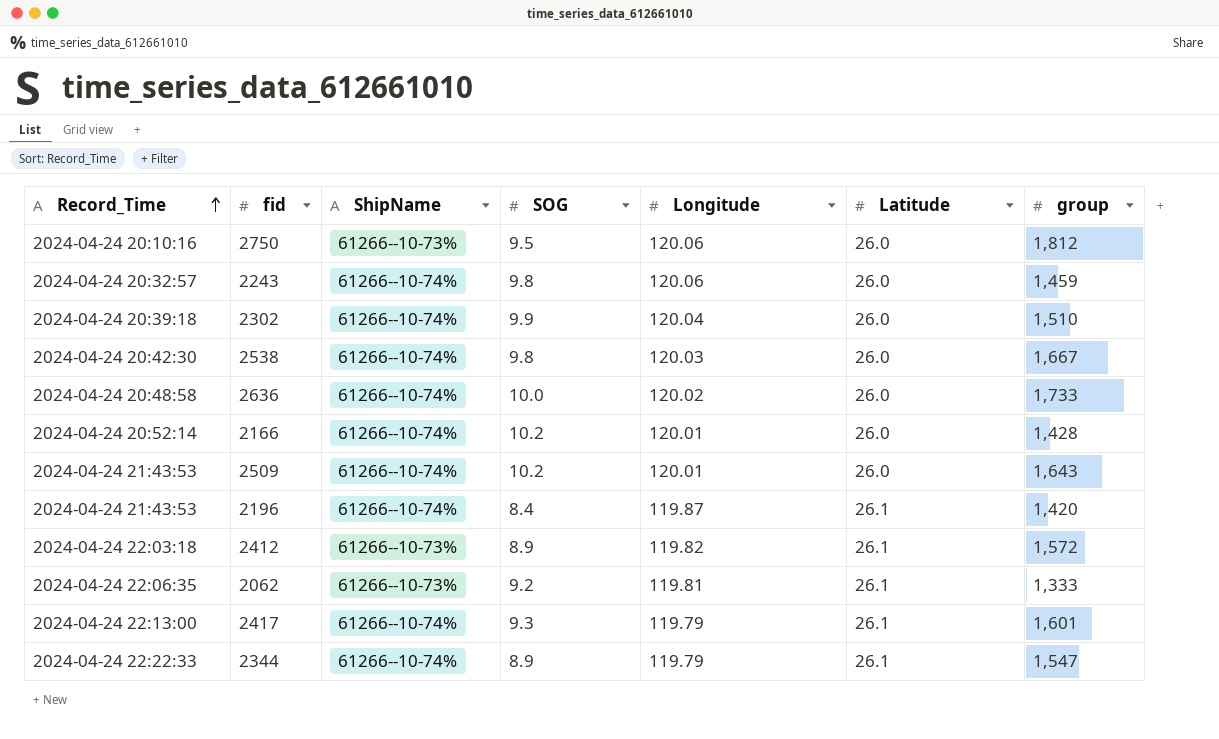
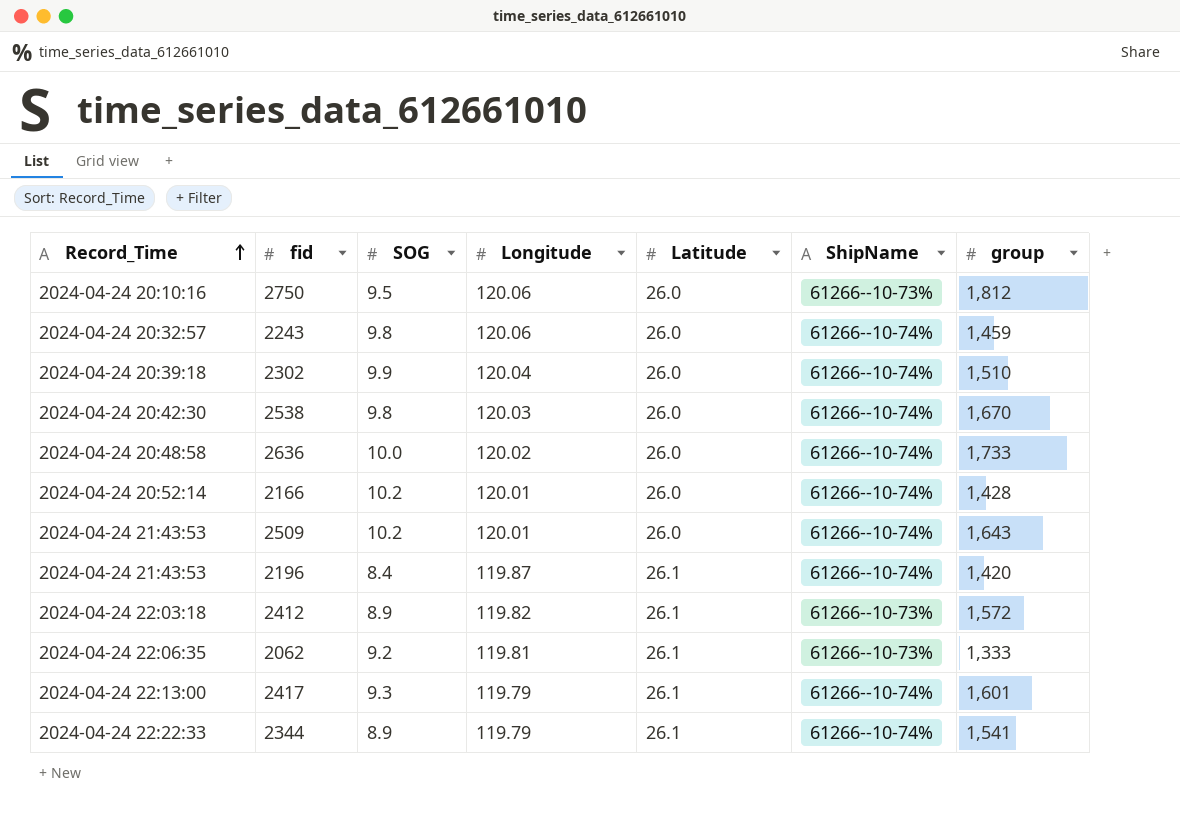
column ShipName | position: 3 -> 6
2538 | group: 1,667 -> 1,670
2344 | group: 1,547 -> 1,541

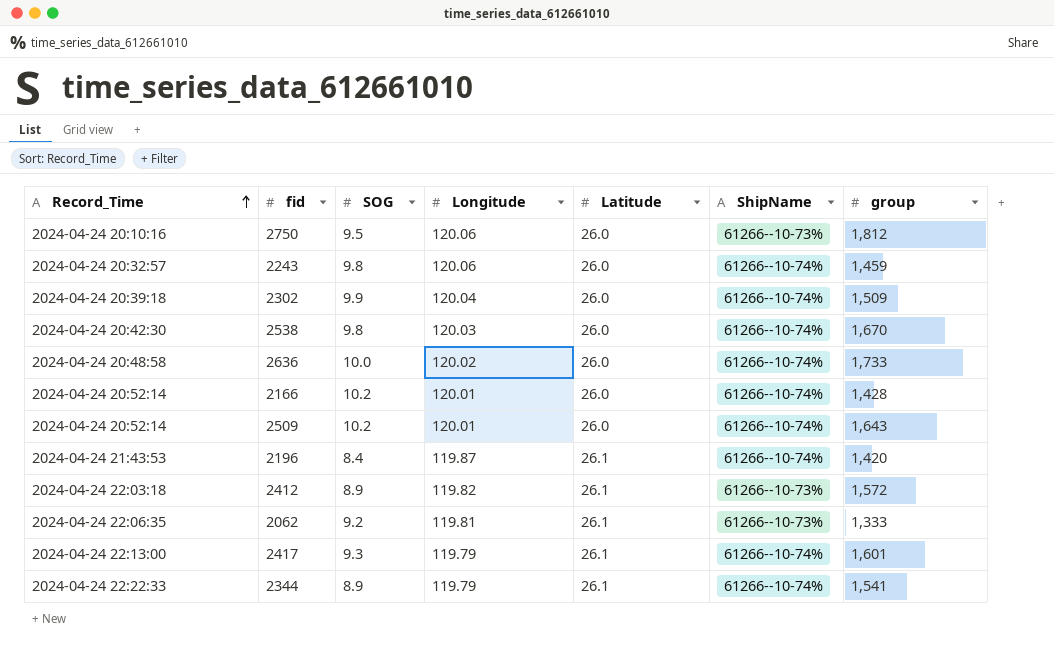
2302 | group: 1,510 -> 1,509
2509 | Record_Time: 2024-04-24 21:43:53 -> 2024-04-24 20:52:14

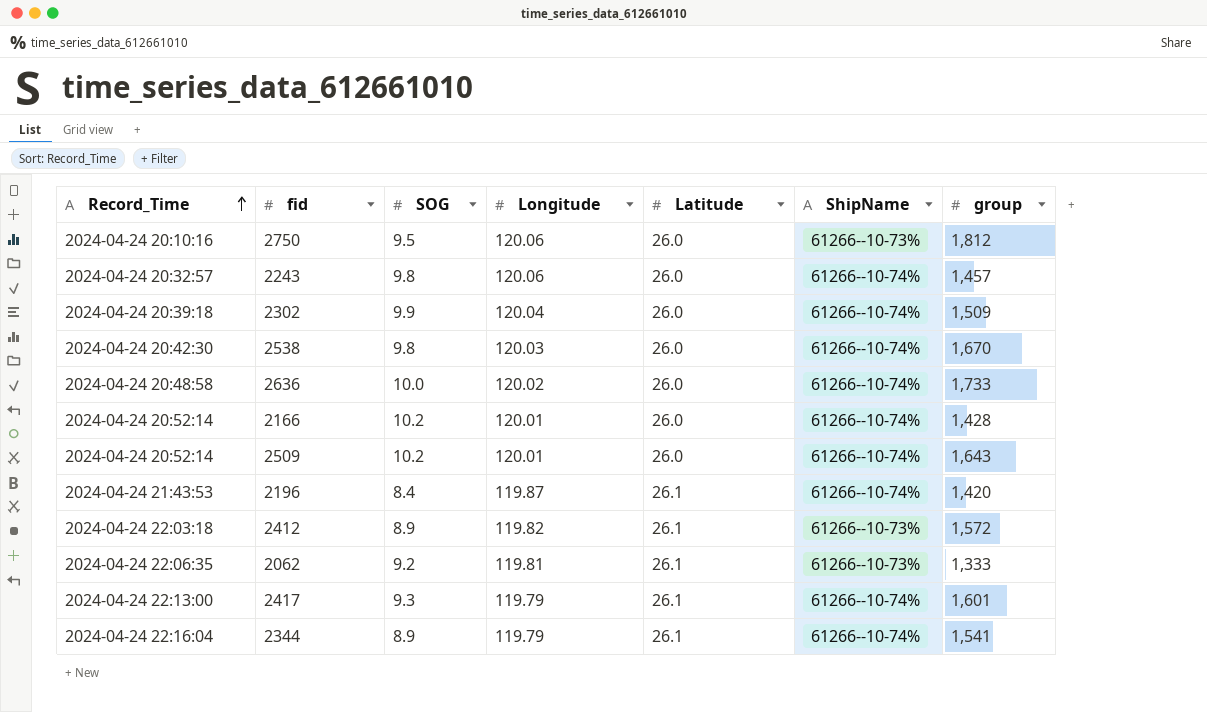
2243 | group: 1,459 -> 1,457
2344 | Record_Time: 2024-04-24 22:22:33 -> 2024-04-24 22:16:04

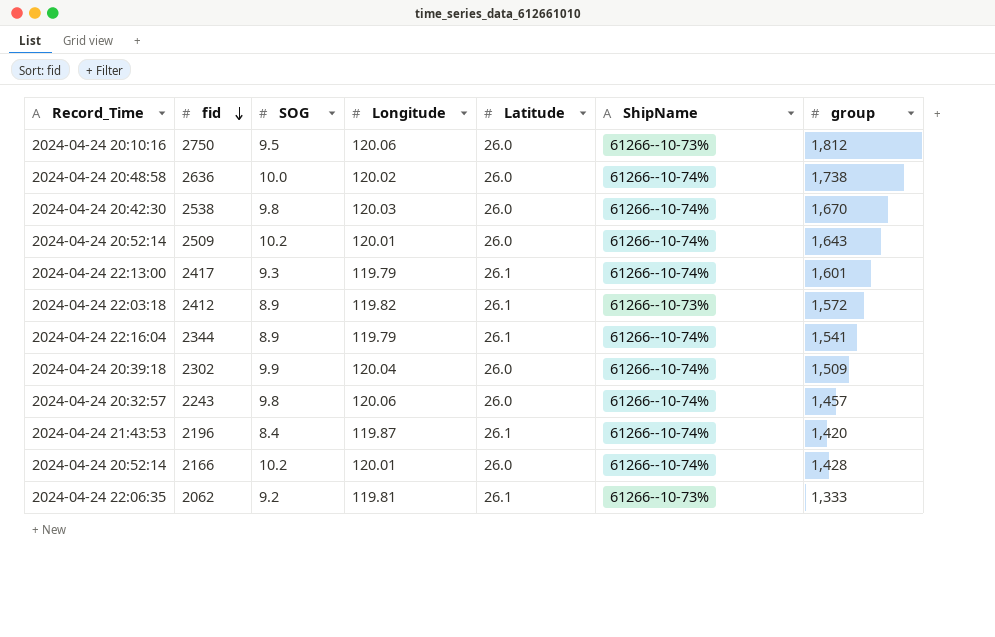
row order: Record_Time ascending -> fid descending
2636 | group: 1,733 -> 1,738

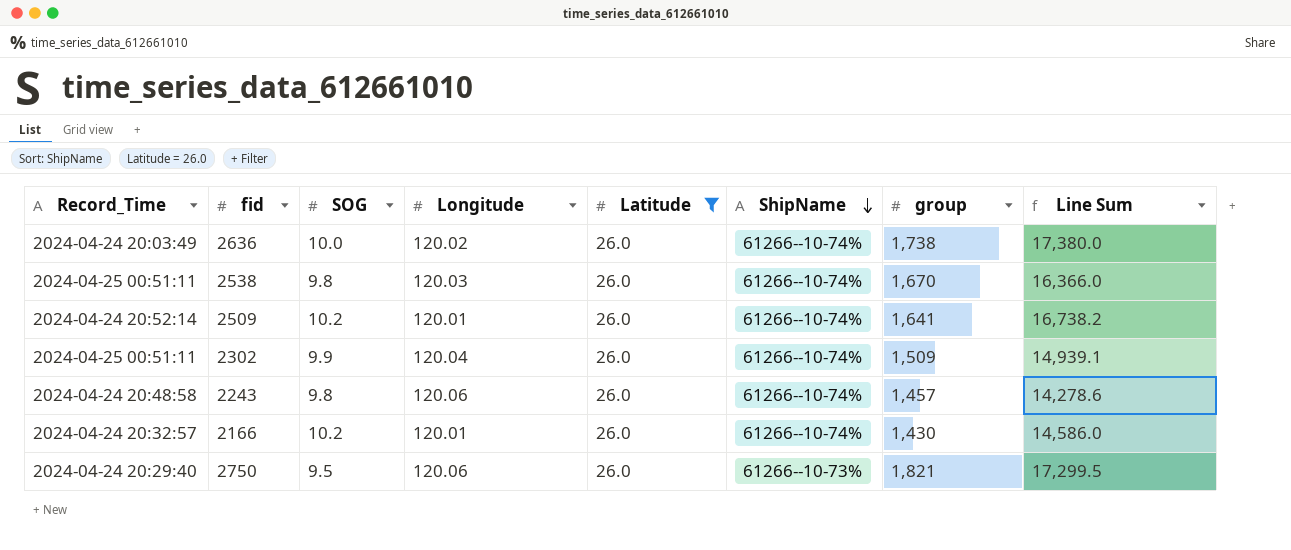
filter: none -> Latitude = 26.0
row order: fid descending -> ShipName descending
column Line Sum | formula: none -> [SOG] * [group]
2636 | Record_Time: 2024-04-24 20:48:58 -> 2024-04-24 20:03:49
2538 | Record_Time: 2024-04-24 20:42:30 -> 2024-04-25 00:51:11
2509 | group: 1,643 -> 1,641
2302 | Record_Time: 2024-04-24 20:39:18 -> 2024-04-25 00:51:11
2243 | Record_Time: 2024-04-24 20:32:57 -> 2024-04-24 20:48:58
2166 | Record_Time: 2024-04-24 20:52:14 -> 2024-04-24 20:32:57
2166 | group: 1,428 -> 1,430
2750 | Record_Time: 2024-04-24 20:10:16 -> 2024-04-24 20:29:40
2750 | group: 1,812 -> 1,821

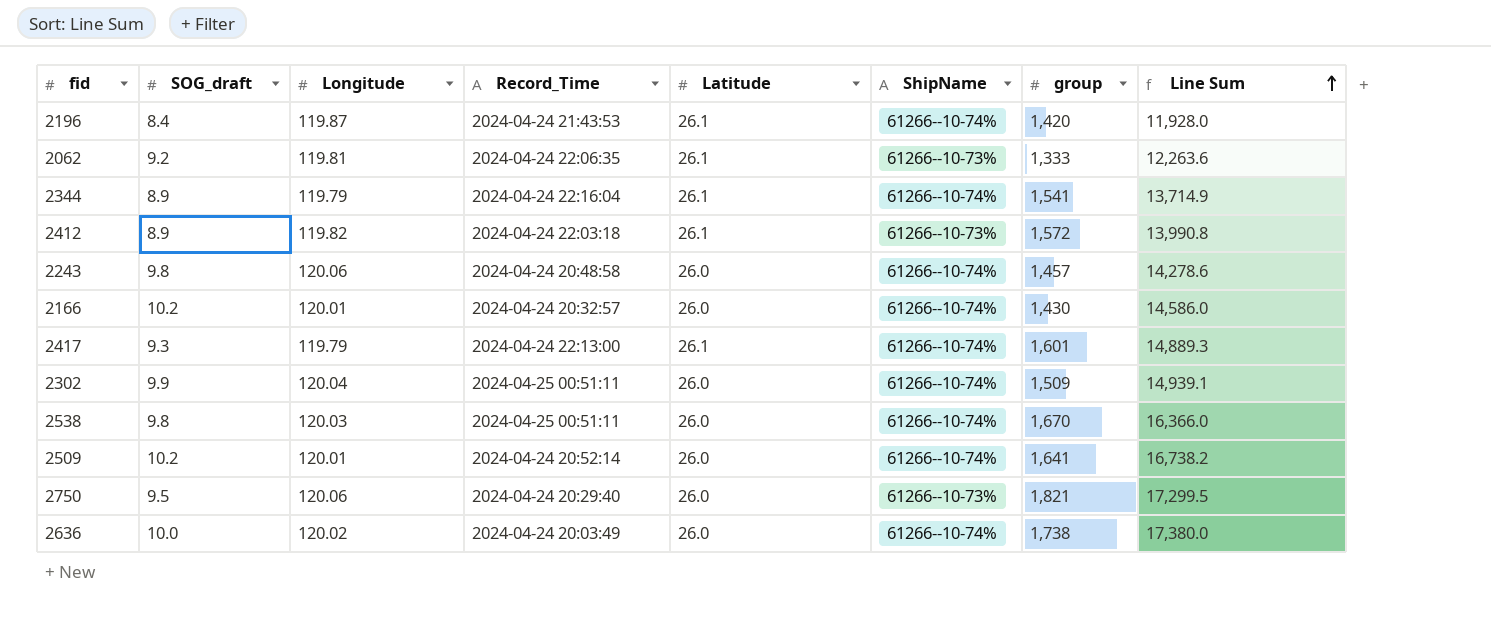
filter: Latitude = 26.0 -> none
row order: ShipName descending -> Line Sum ascending
column name: SOG -> SOG_draft
column Record_Time | position: 1 -> 4

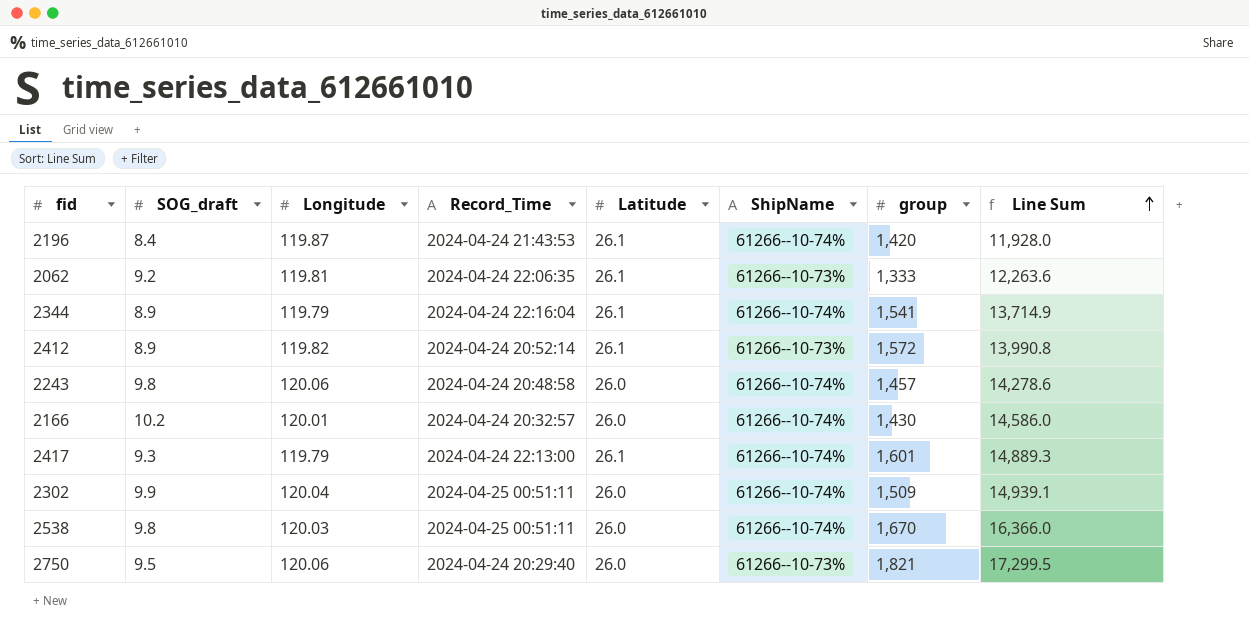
row 2509: 10.2 | 120.01 | 2024-04-24 20:52:14 | 26.0 | 61266--10-74% | 1,641 | 16,738.2 -> none
row 2636: 10.0 | 120.02 | 2024-04-24 20:03:49 | 26.0 | 61266--10-74% | 1,738 | 17,380.0 -> none
2412 | Record_Time: 2024-04-24 22:03:18 -> 2024-04-24 20:52:14

